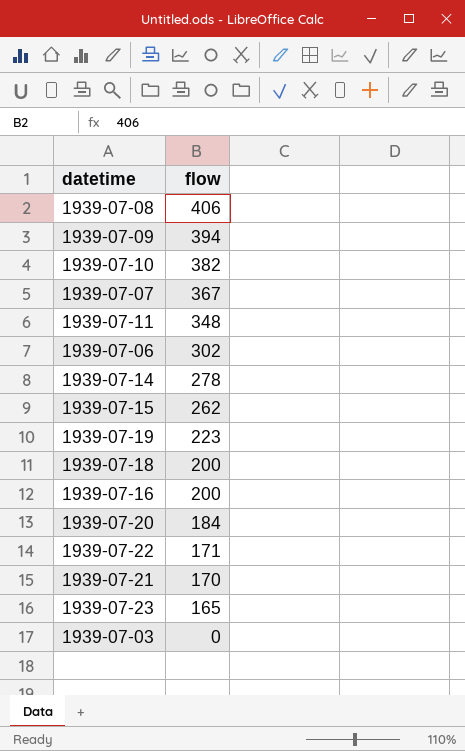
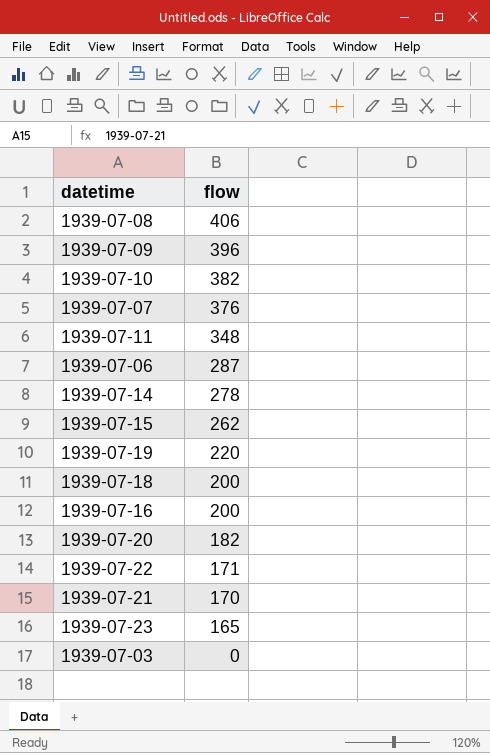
1939-07-09 | flow: 394 -> 396
1939-07-07 | flow: 367 -> 376
1939-07-06 | flow: 302 -> 287
1939-07-19 | flow: 223 -> 220
1939-07-20 | flow: 184 -> 182

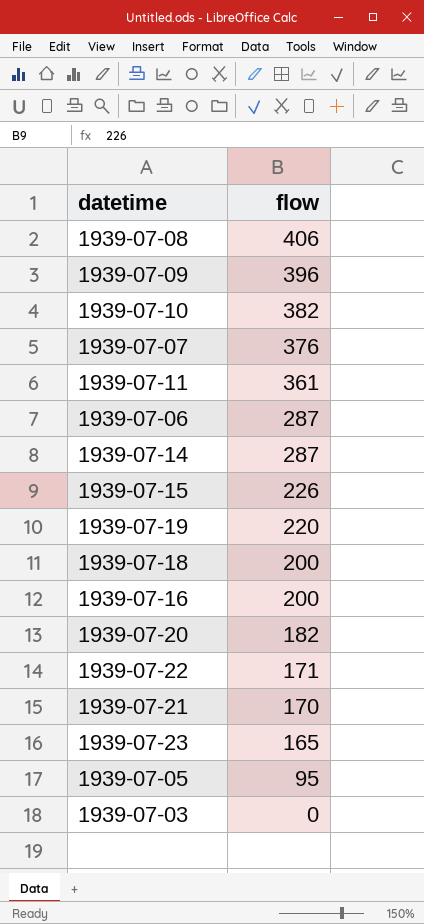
1939-07-11 | flow: 348 -> 361
1939-07-14 | flow: 278 -> 287
1939-07-15 | flow: 262 -> 226
row 1939-07-05: none -> 95

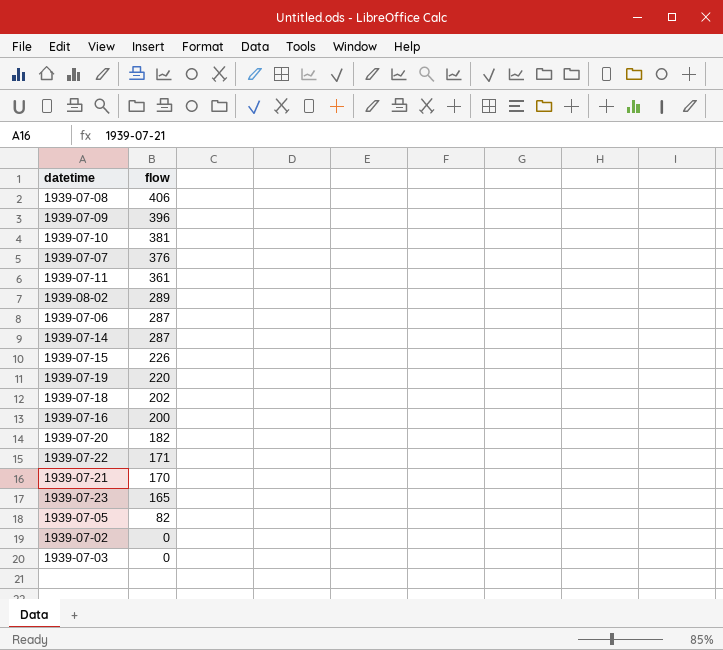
1939-07-10 | flow: 382 -> 381
row 1939-08-02: none -> 289
1939-07-18 | flow: 200 -> 202
1939-07-05 | flow: 95 -> 82
row 1939-07-02: none -> 0

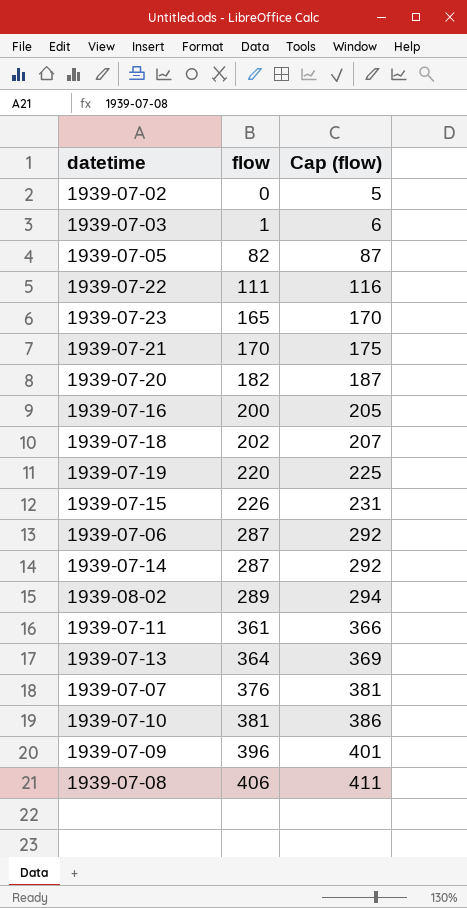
row order: flow descending -> flow ascending
column Cap (flow) | formula: none -> [flow] + 5
1939-07-03 | flow: 0 -> 1
1939-07-22 | flow: 171 -> 111
row 1939-07-13: none -> 364 | 369

